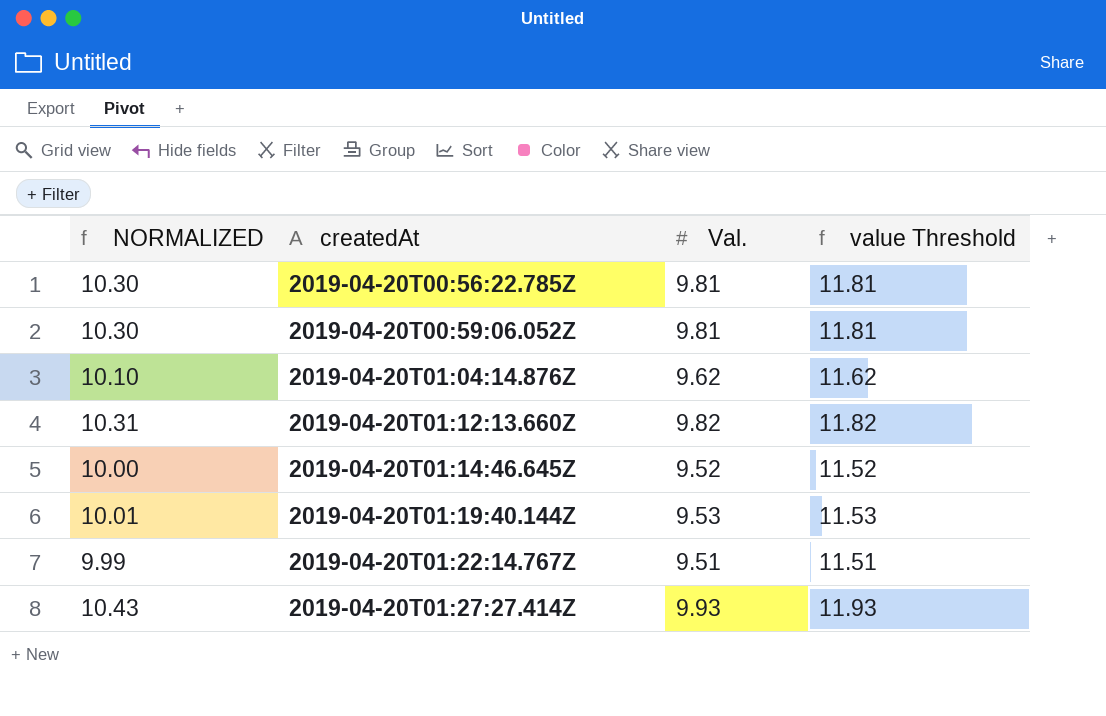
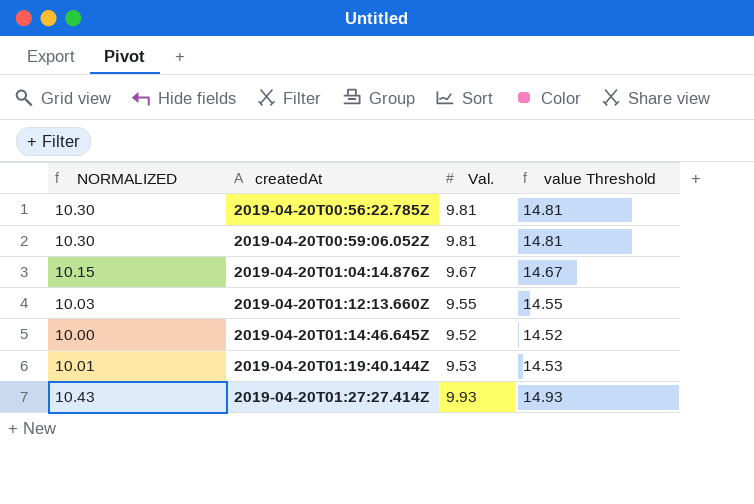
column value Threshold | formula: [Val.] + 2 -> [Val.] + 5
row 2019-04-20T01:22:14.767Z: 9.99 | 9.51 | 11.51 -> none
2019-04-20T01:04:14.876Z | NORMALIZED: 10.10 -> 10.15
2019-04-20T01:04:14.876Z | Val.: 9.62 -> 9.67
2019-04-20T01:12:13.660Z | NORMALIZED: 10.31 -> 10.03
2019-04-20T01:12:13.660Z | Val.: 9.82 -> 9.55

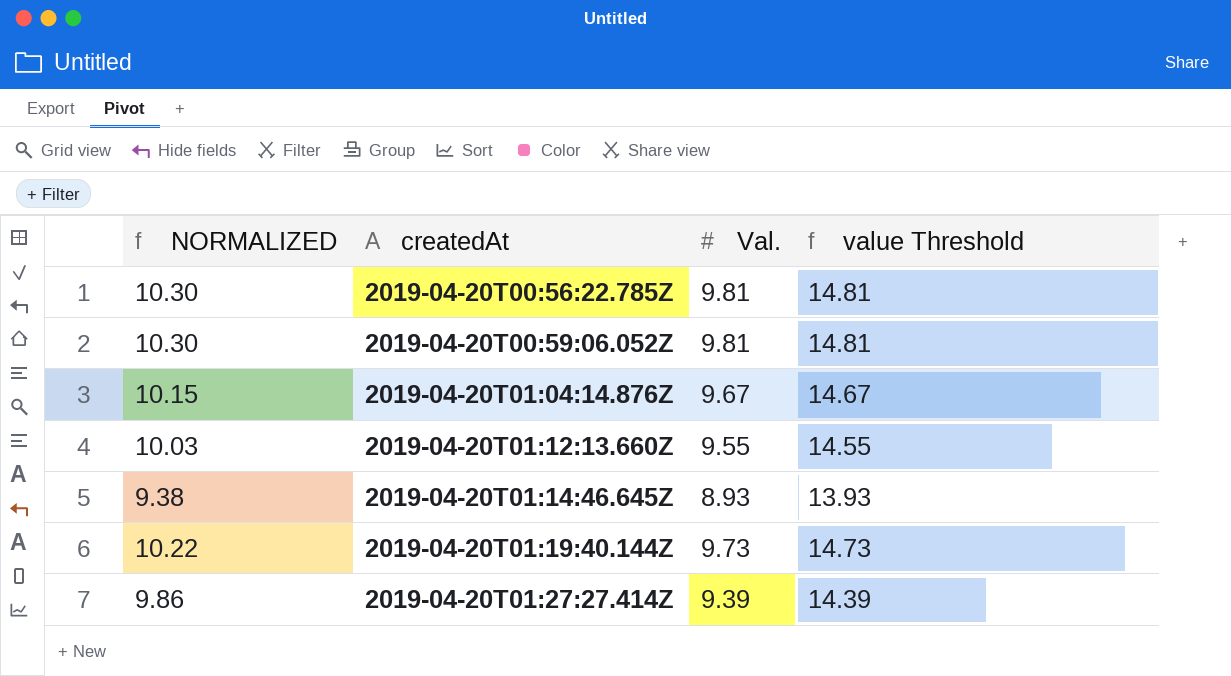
2019-04-20T01:14:46.645Z | NORMALIZED: 10.00 -> 9.38
2019-04-20T01:14:46.645Z | Val.: 9.52 -> 8.93
2019-04-20T01:14:46.645Z | value Threshold: 14.52 -> 13.93
2019-04-20T01:19:40.144Z | NORMALIZED: 10.01 -> 10.22
2019-04-20T01:19:40.144Z | Val.: 9.53 -> 9.73
2019-04-20T01:19:40.144Z | value Threshold: 14.53 -> 14.73
2019-04-20T01:27:27.414Z | NORMALIZED: 10.43 -> 9.86
2019-04-20T01:27:27.414Z | Val.: 9.93 -> 9.39
2019-04-20T01:27:27.414Z | value Threshold: 14.93 -> 14.39

